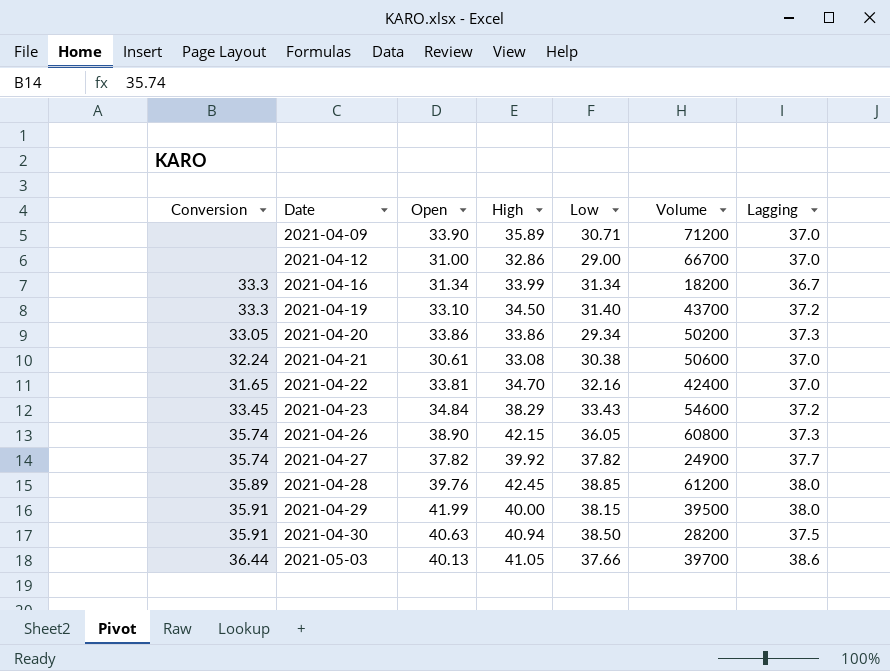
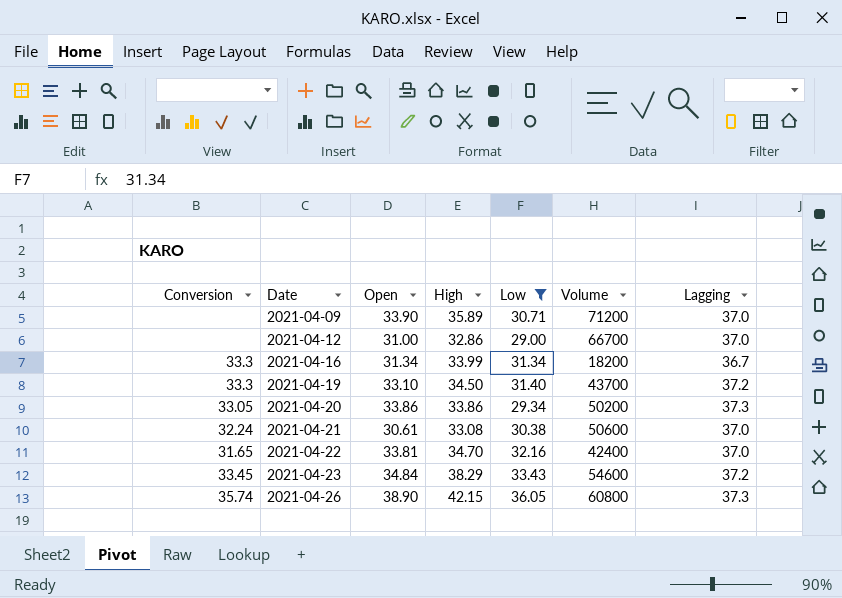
filter: none -> Low <= 36.05

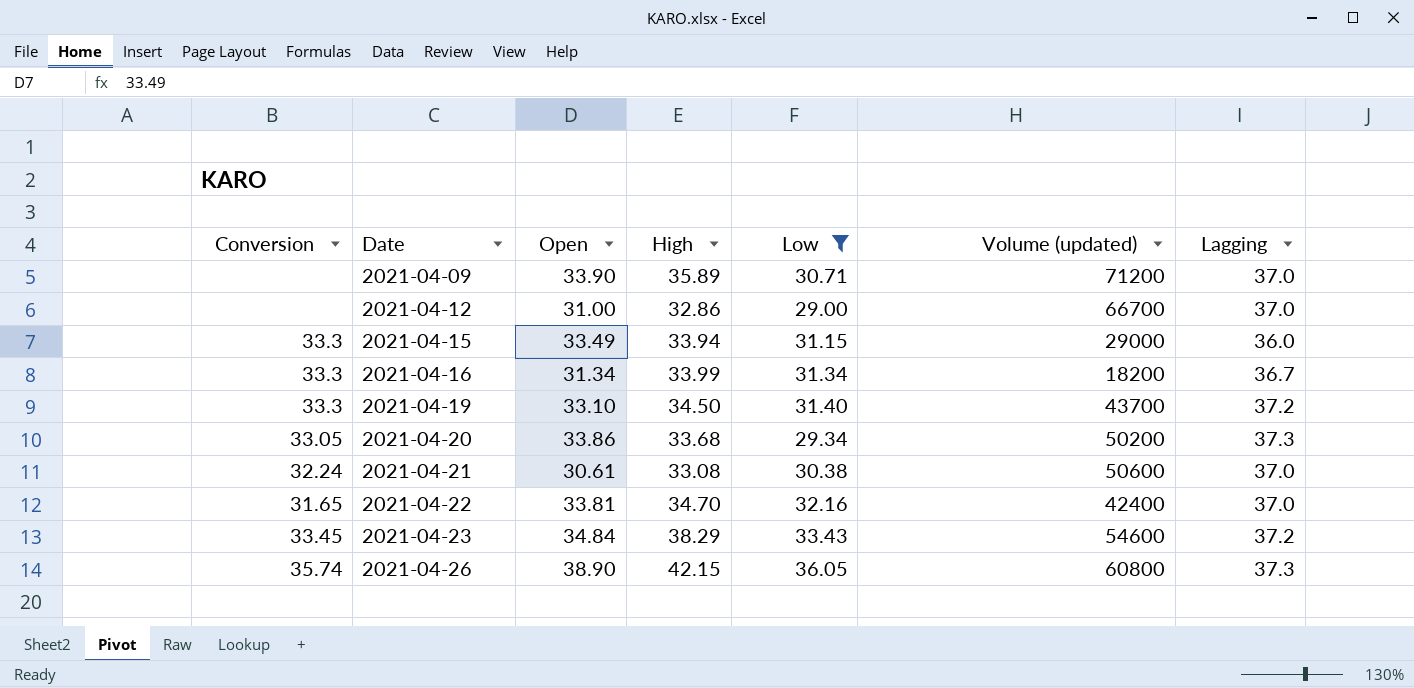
column name: Volume -> Volume (updated)
row 2021-04-15: none -> 33.3 | 33.49 | 33.94 | 31.15 | 29000 | 36.0
2021-04-20 | High: 33.86 -> 33.68

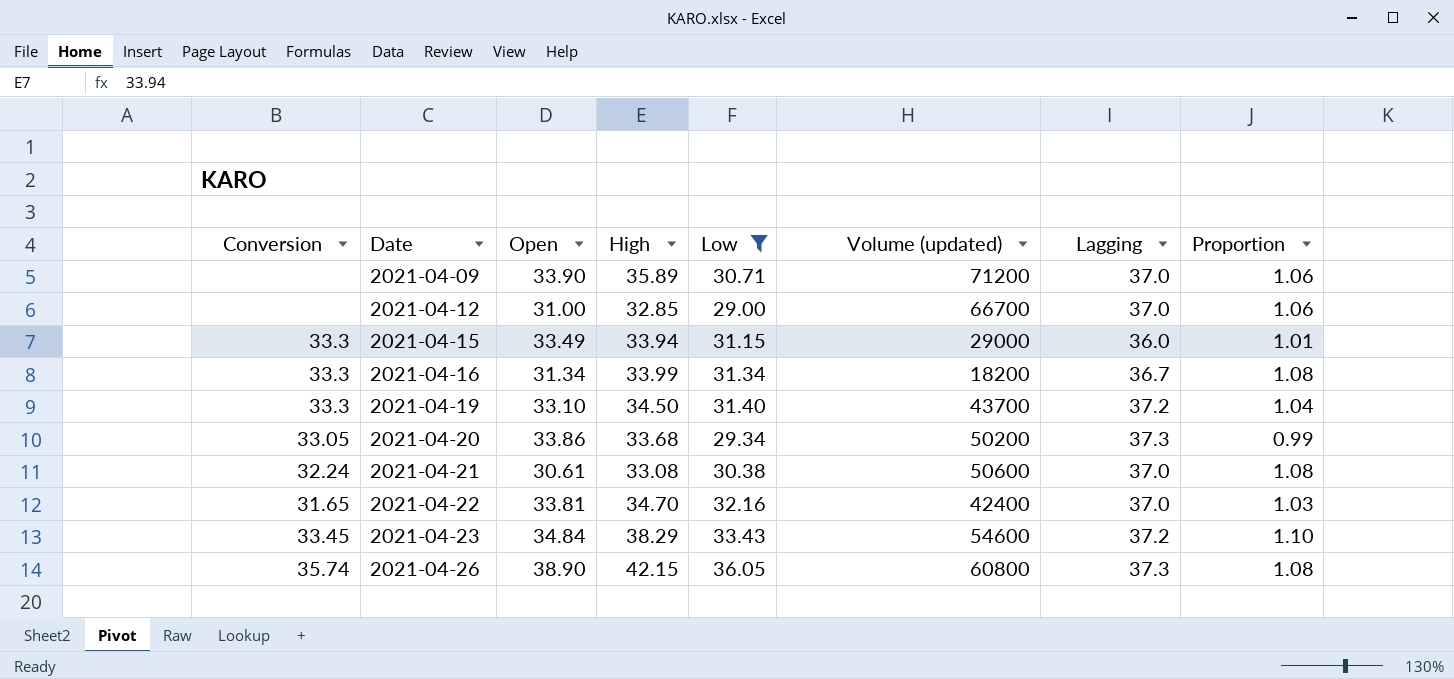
column Proportion | formula: none -> [High] / [Open]
2021-04-12 | High: 32.86 -> 32.85

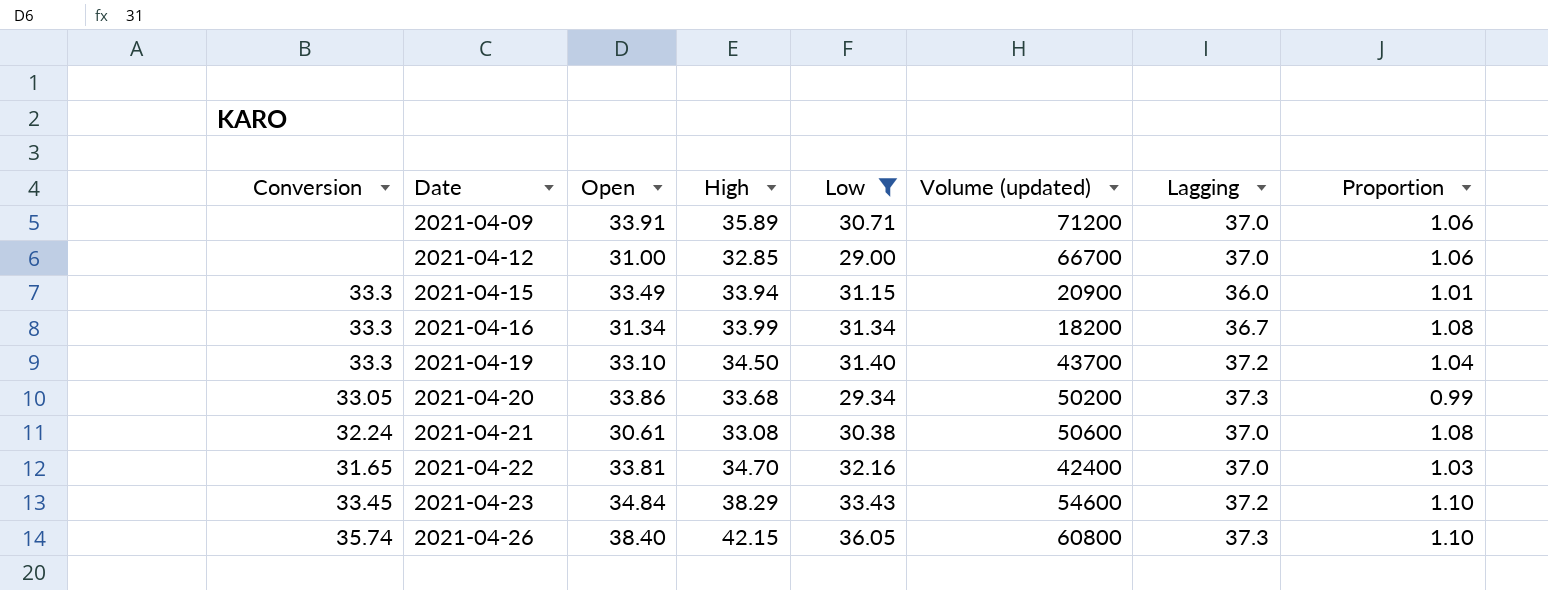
2021-04-09 | Open: 33.90 -> 33.91
2021-04-15 | Volume (updated): 29000 -> 20900
2021-04-26 | Open: 38.90 -> 38.40
2021-04-26 | Proportion: 1.08 -> 1.10

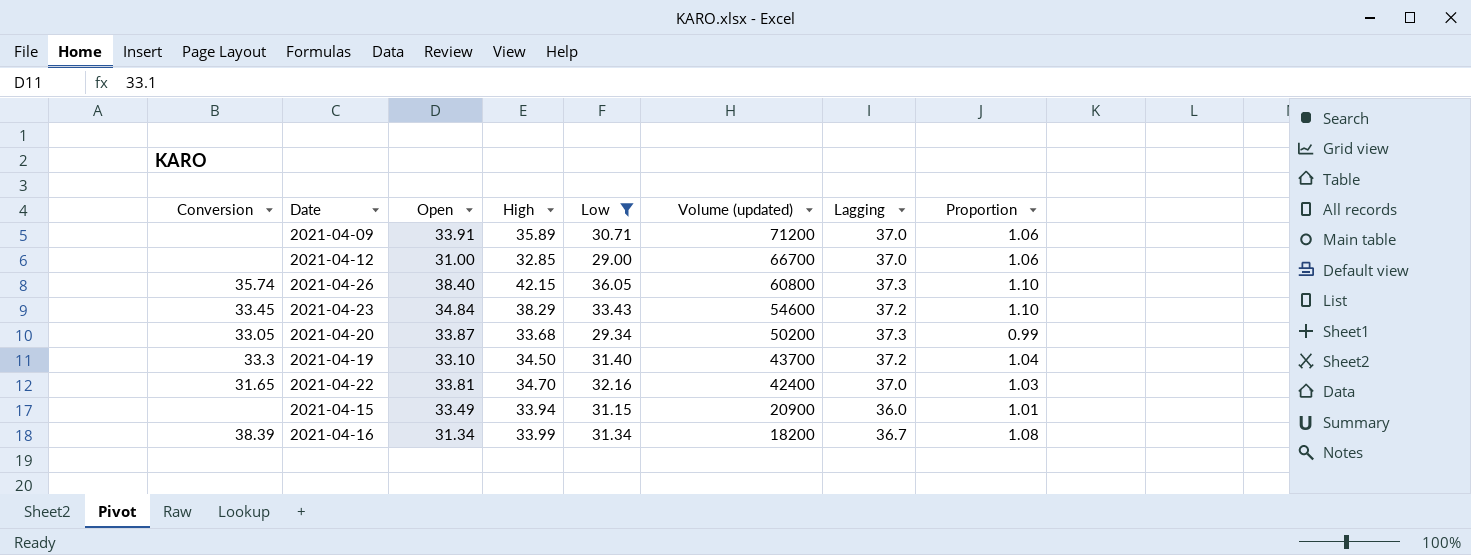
row order: Date ascending -> Volume (updated) descending
row 2021-04-21: 32.24 | 30.61 | 33.08 | 30.38 | 50600 | 37.0 | 1.08 -> none
2021-04-20 | Open: 33.86 -> 33.87
2021-04-15 | Conversion: 33.3 -> none
2021-04-16 | Conversion: 33.3 -> 38.39

